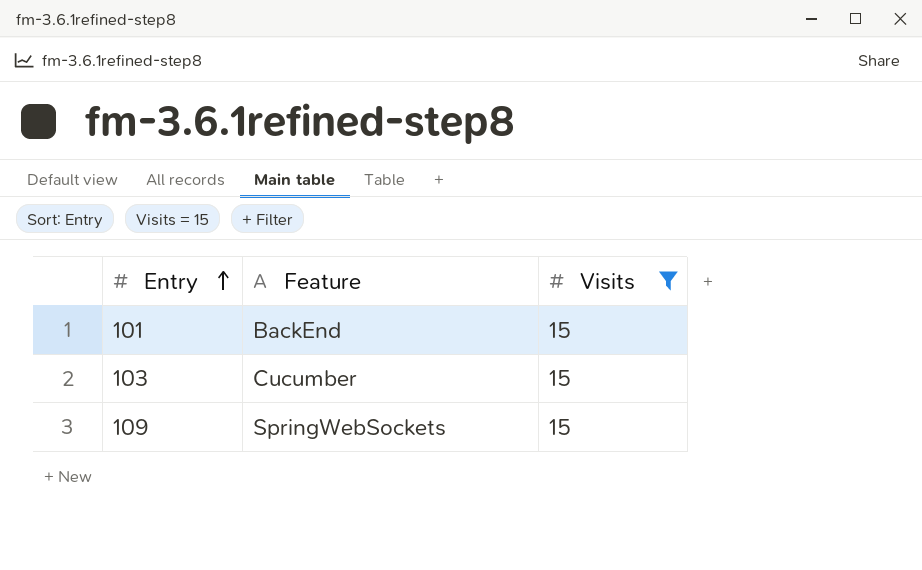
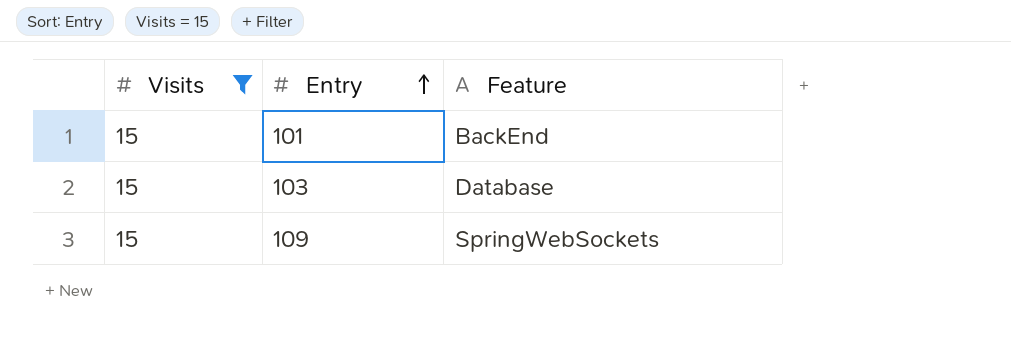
column Visits | position: 3 -> 1
103 | Feature: Cucumber -> Database

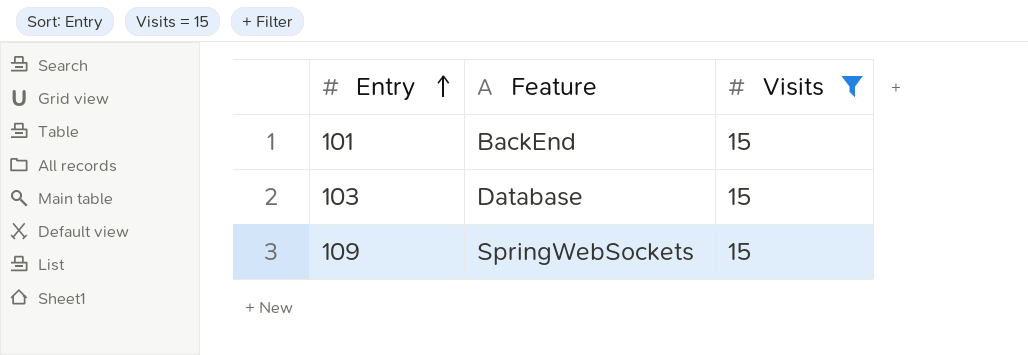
column Visits | position: 1 -> 3

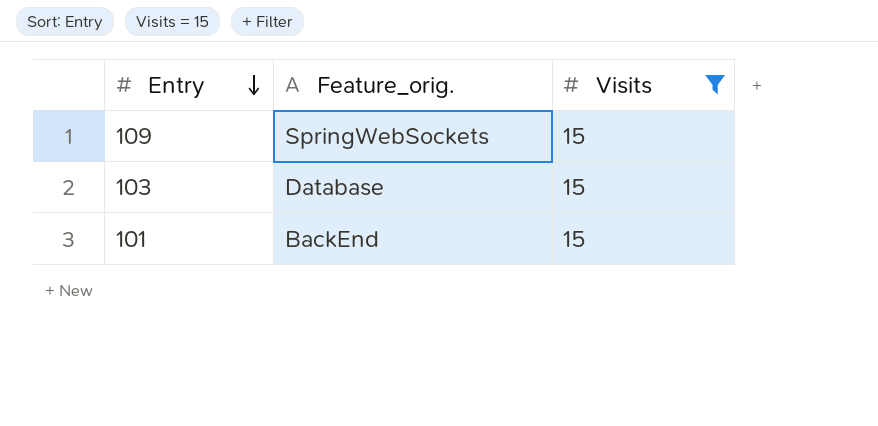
row order: Entry ascending -> Entry descending
column name: Feature -> Feature_orig.

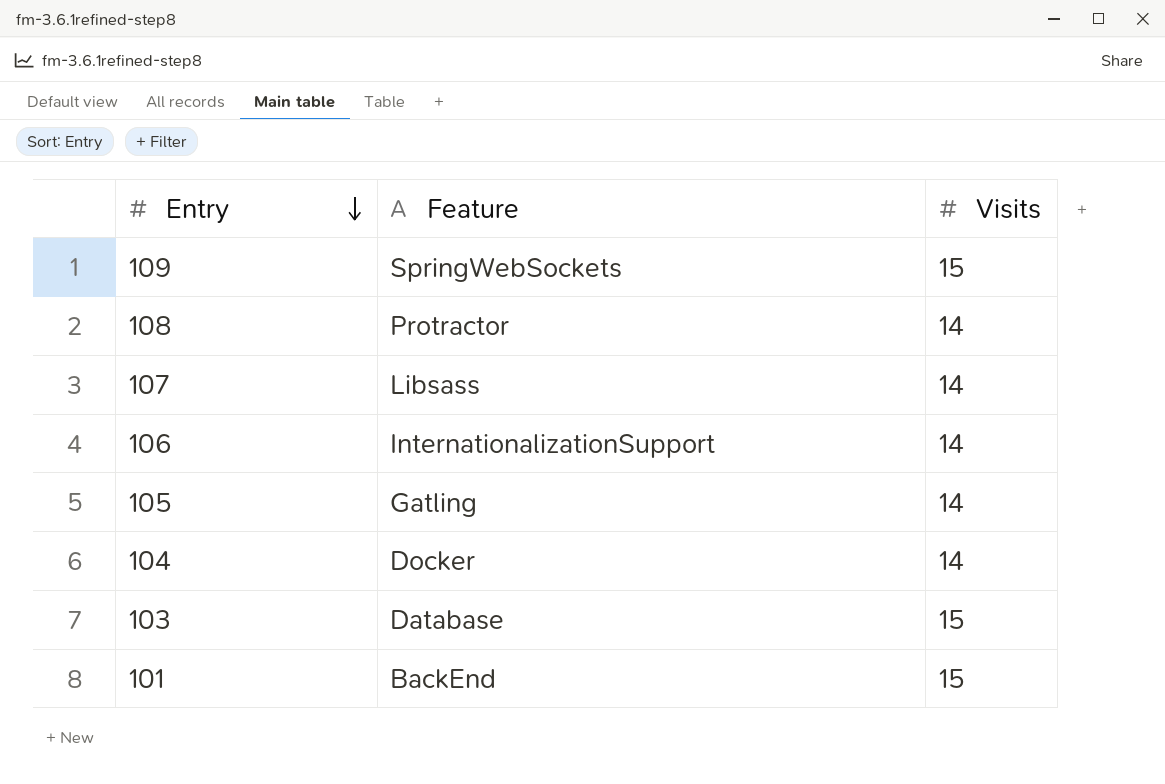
filter: Visits = 15 -> none
column name: Feature_orig. -> Feature

